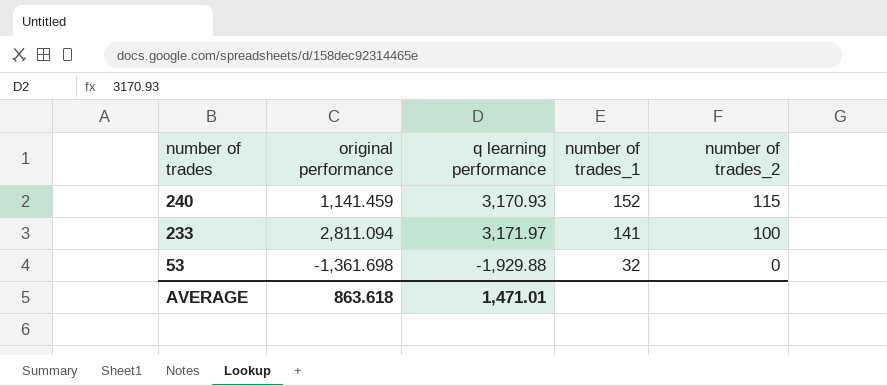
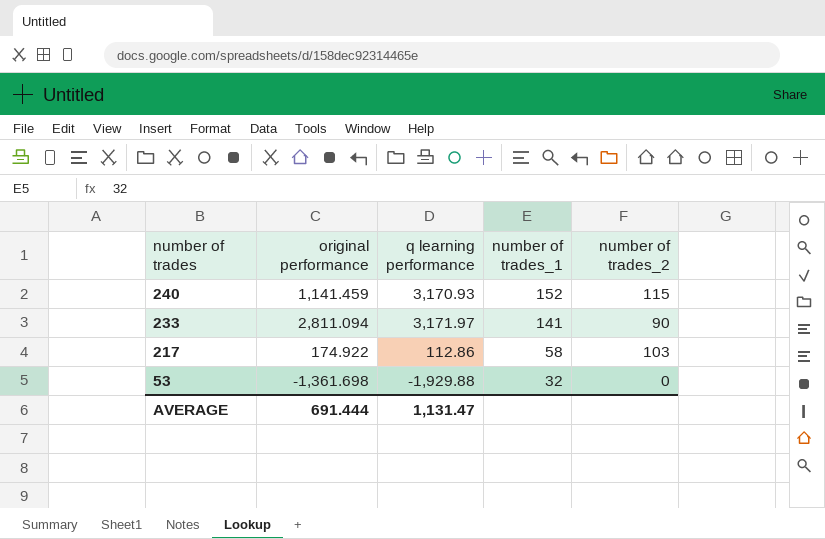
233 | number of trades_2: 100 -> 90
row 217: none -> 174.922 | 112.86 | 58 | 103
AVERAGE | original performance: 863.618 -> 691.444
AVERAGE | q learning performance: 1,471.01 -> 1,131.47

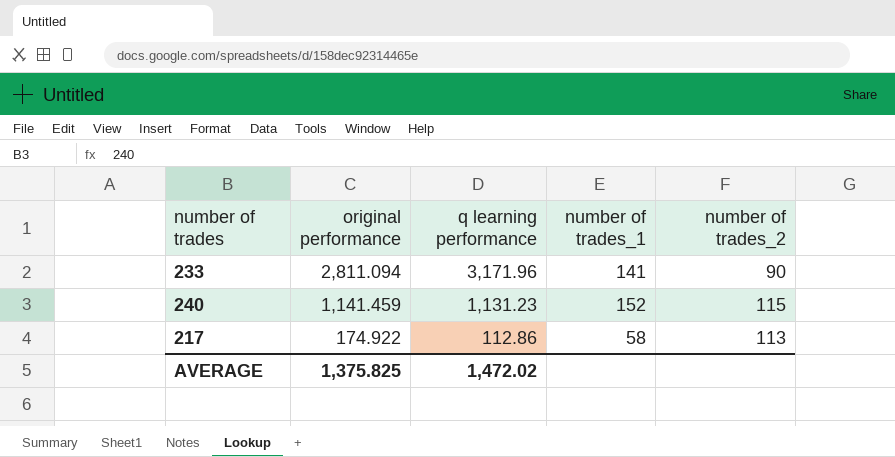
row order: number of trades descending -> original performance descending
row 53: -1,361.698 | -1,929.88 | 32 | 0 -> none
233 | q learning performance: 3,171.97 -> 3,171.96
240 | q learning performance: 3,170.93 -> 1,131.23
217 | number of trades_2: 103 -> 113
AVERAGE | original performance: 691.444 -> 1,375.825
AVERAGE | q learning performance: 1,131.47 -> 1,472.02

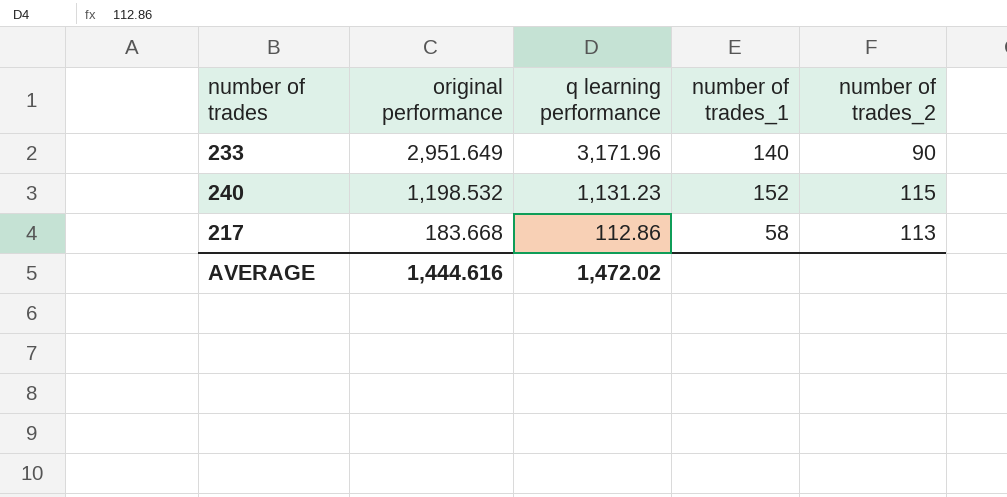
233 | original performance: 2,811.094 -> 2,951.649
233 | number of trades_1: 141 -> 140
240 | original performance: 1,141.459 -> 1,198.532
217 | original performance: 174.922 -> 183.668
AVERAGE | original performance: 1,375.825 -> 1,444.616

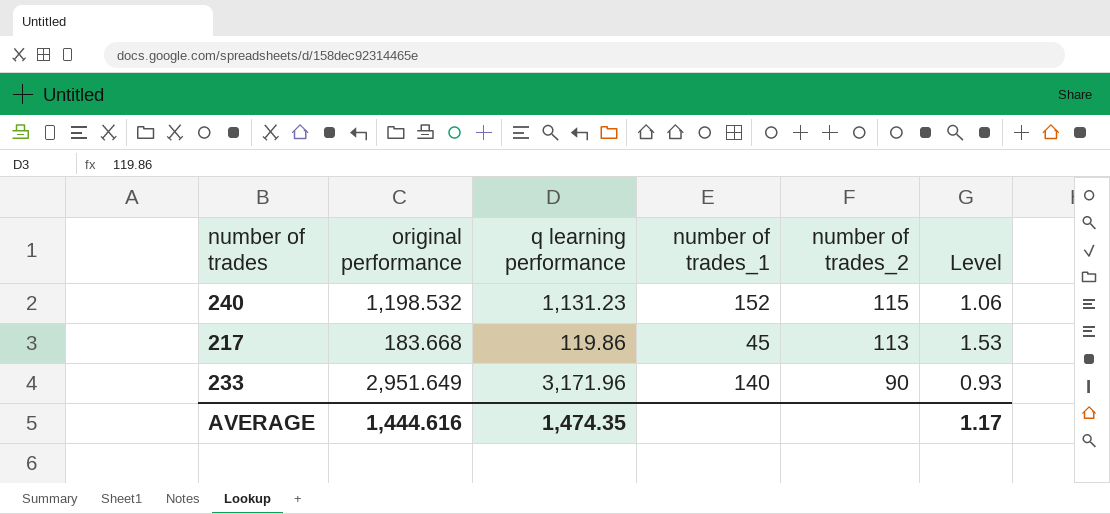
row order: original performance descending -> number of trades_2 descending
column Level | formula: none -> [original performance] / [q learning performance]
217 | q learning performance: 112.86 -> 119.86
217 | number of trades_1: 58 -> 45
AVERAGE | q learning performance: 1,472.02 -> 1,474.35

